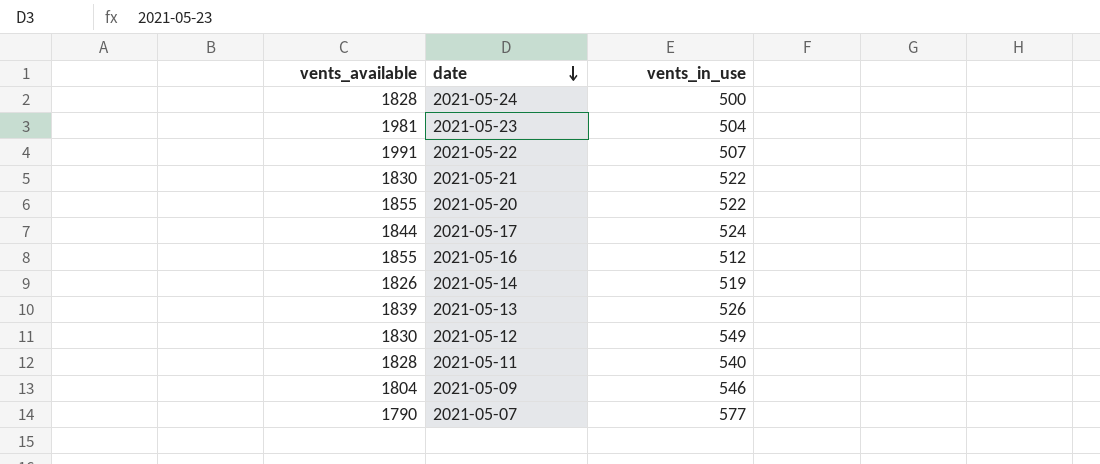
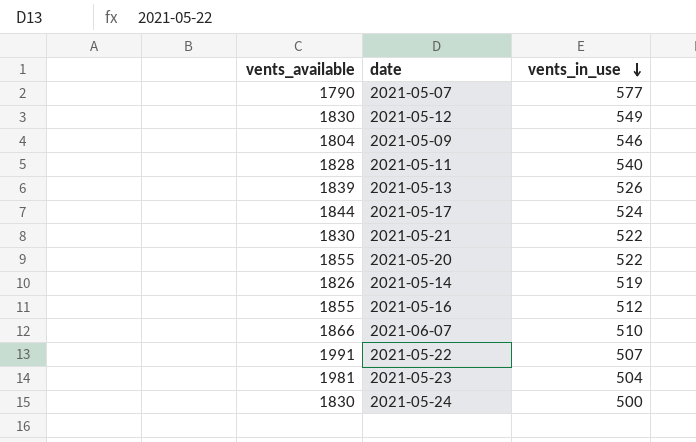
row order: date descending -> vents_in_use descending
row 2021-06-07: none -> 1866 | 510
2021-05-24 | vents_available: 1828 -> 1830

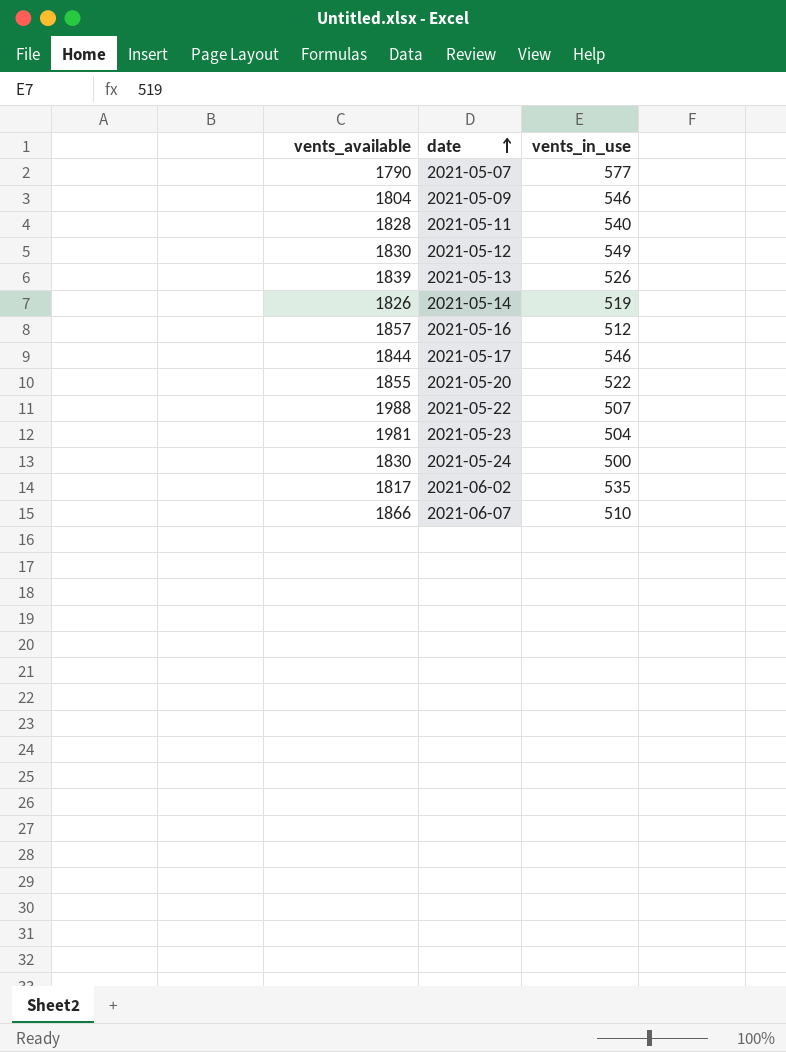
row order: vents_in_use descending -> date ascending
row 2021-05-21: 1830 | 522 -> none
2021-05-16 | vents_available: 1855 -> 1857
2021-05-17 | vents_in_use: 524 -> 546
2021-05-22 | vents_available: 1991 -> 1988
row 2021-06-02: none -> 1817 | 535

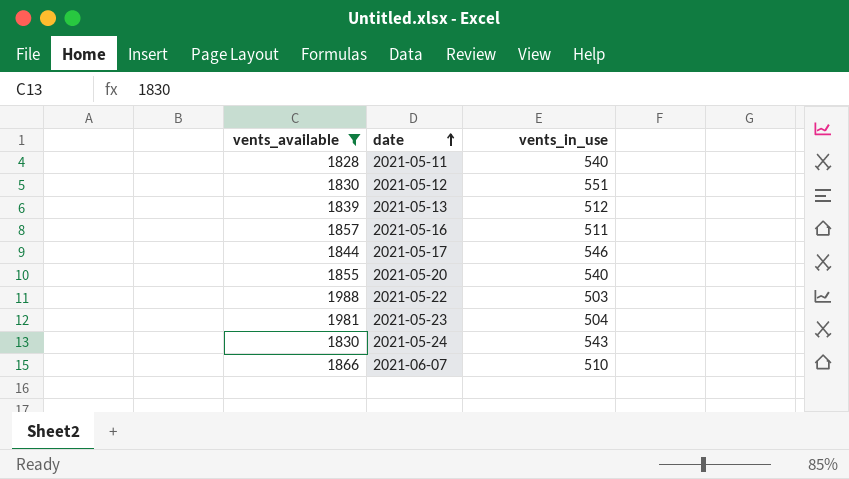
filter: none -> vents_available >= 1828
2021-05-12 | vents_in_use: 549 -> 551
2021-05-13 | vents_in_use: 526 -> 512
2021-05-16 | vents_in_use: 512 -> 511
2021-05-20 | vents_in_use: 522 -> 540
2021-05-22 | vents_in_use: 507 -> 503
2021-05-24 | vents_in_use: 500 -> 543

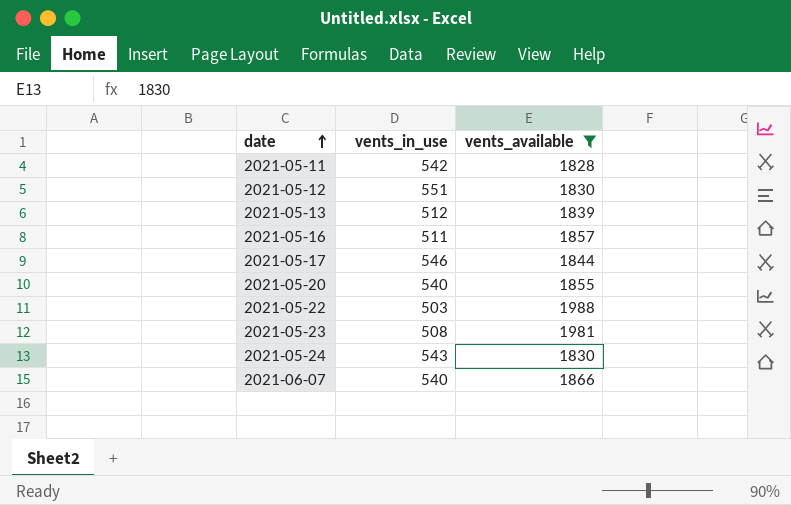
column vents_available | position: 1 -> 3
2021-05-11 | vents_in_use: 540 -> 542
2021-05-23 | vents_in_use: 504 -> 508
2021-06-07 | vents_in_use: 510 -> 540

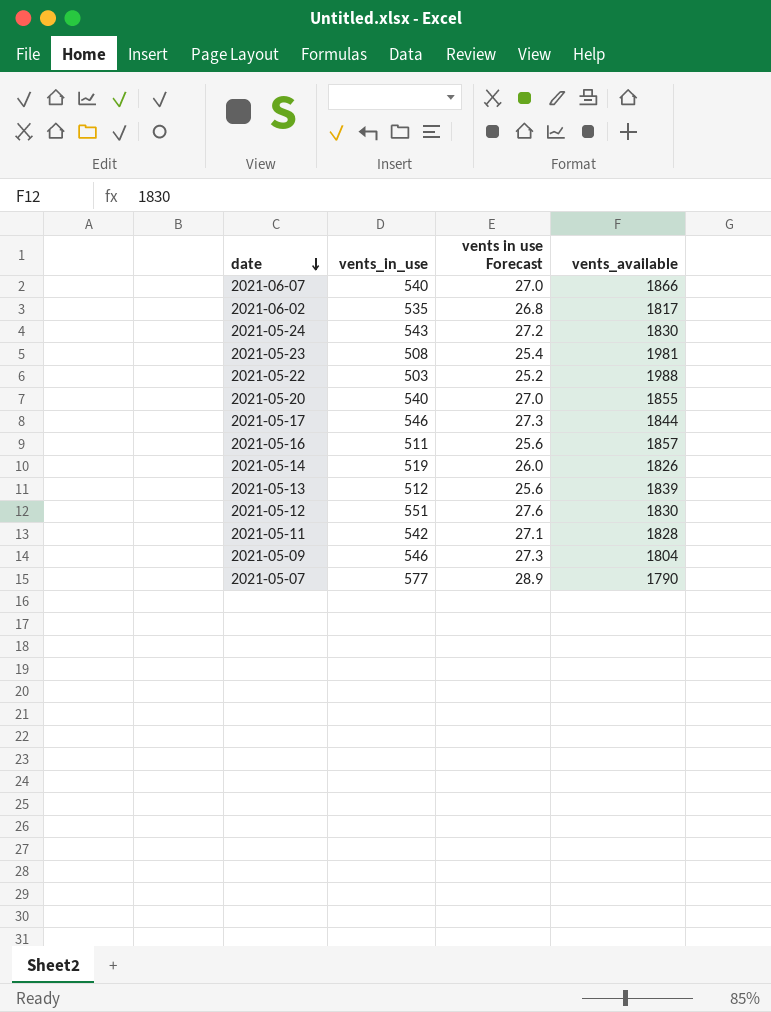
filter: vents_available >= 1828 -> none
row order: date ascending -> date descending
column vents in use Forecast | formula: none -> [vents_in_use] * 0.05

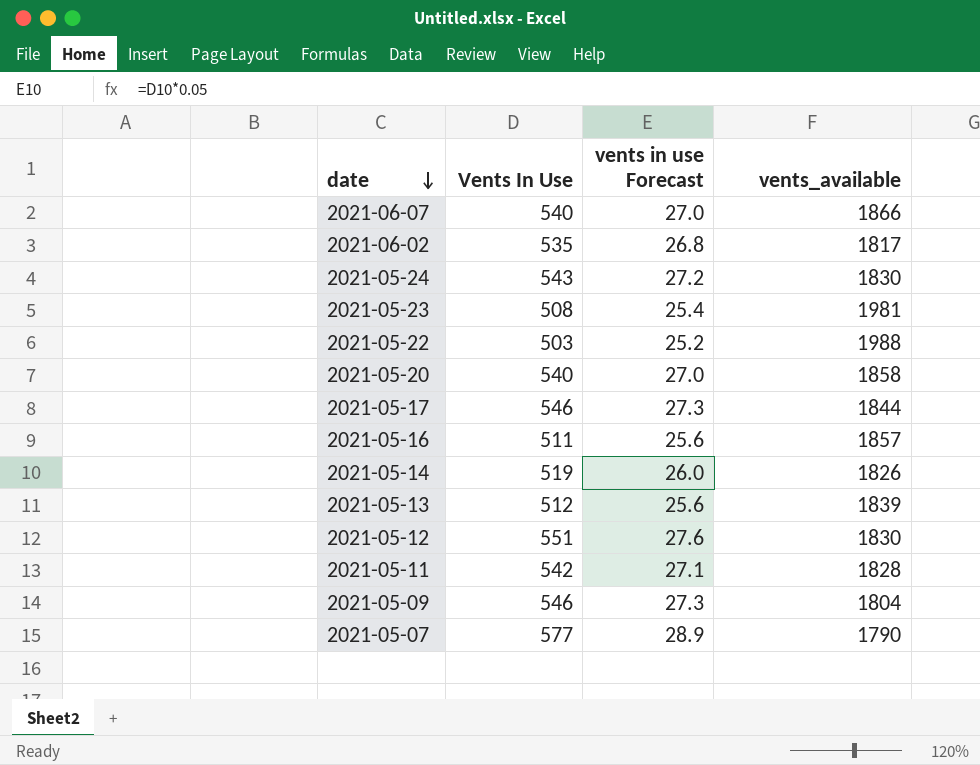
column name: vents_in_use -> Vents In Use
2021-05-20 | vents_available: 1855 -> 1858

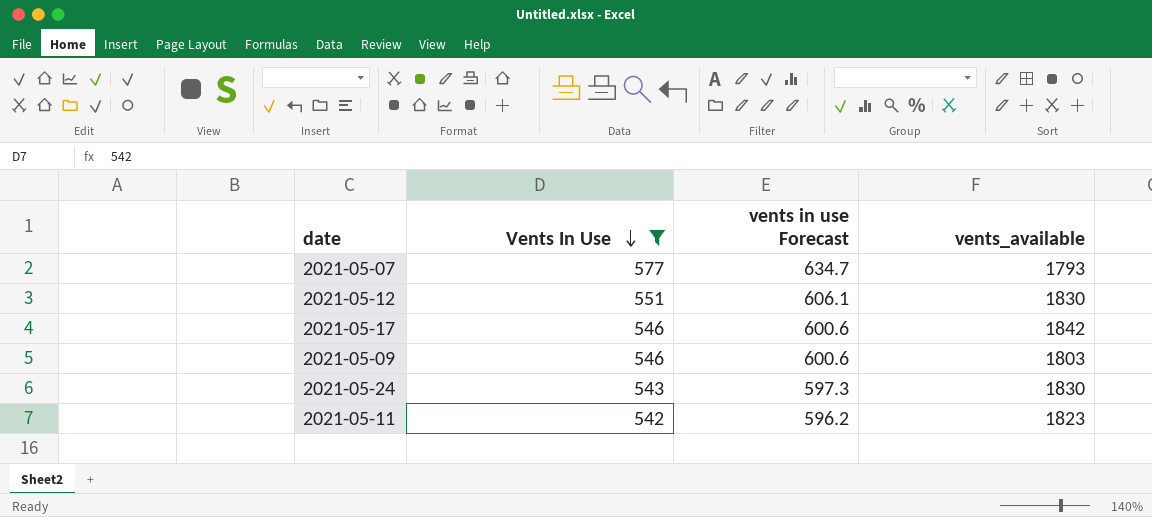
filter: none -> Vents In Use >= 542
row order: date descending -> Vents In Use descending
column vents in use Forecast | formula: [Vents In Use] * 0.05 -> [Vents In Use] * 1.1
2021-05-07 | vents_available: 1790 -> 1793
2021-05-17 | vents_available: 1844 -> 1842
2021-05-09 | vents_available: 1804 -> 1803
2021-05-11 | vents_available: 1828 -> 1823

